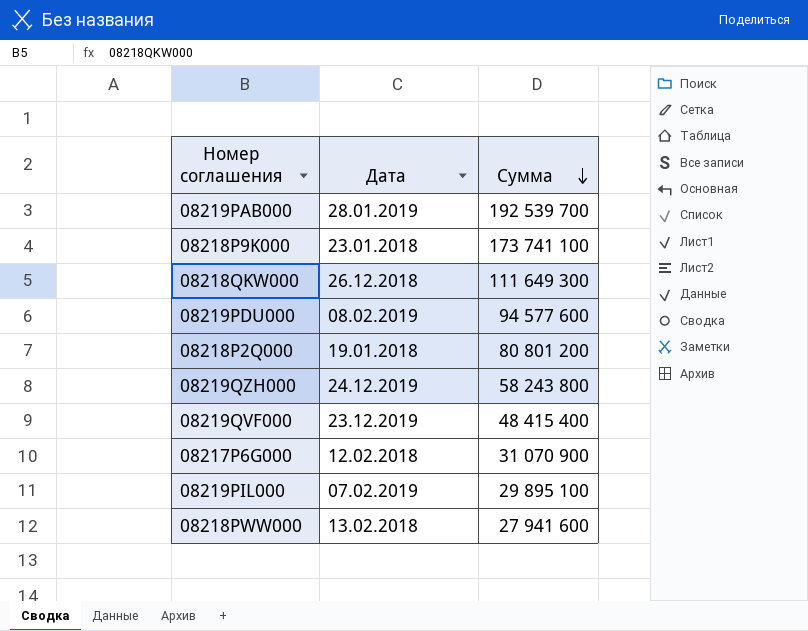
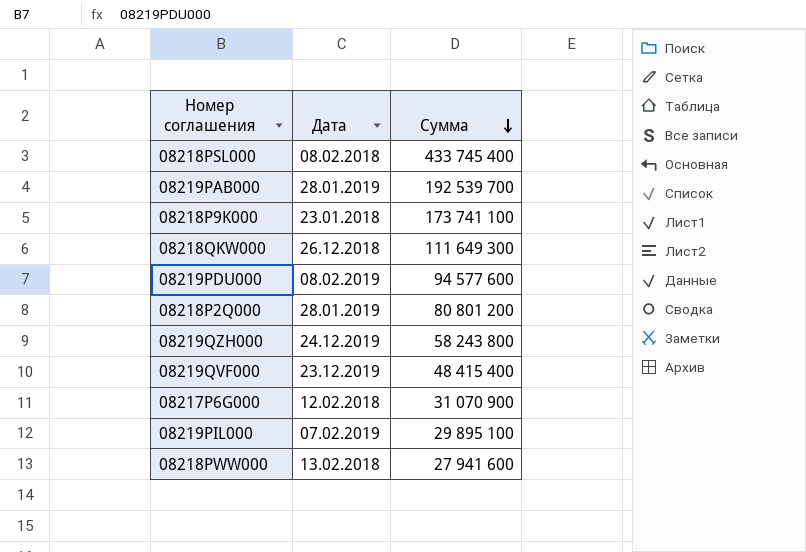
row 08218PSL000: none -> 08.02.2018 | 433 745 400
08218P2Q000 | Дата: 19.01.2018 -> 28.01.2019

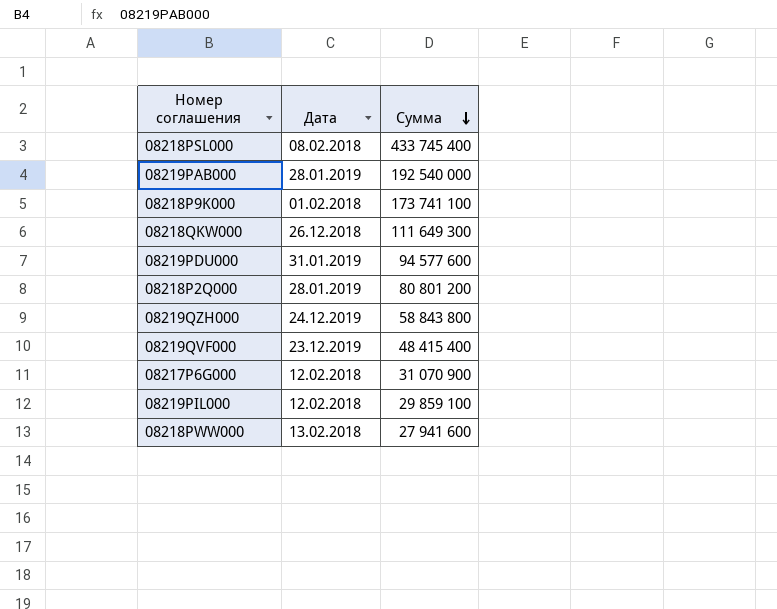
08219PAB000 | Сумма: 192 539 700 -> 192 540 000
08218P9K000 | Дата: 23.01.2018 -> 01.02.2018
08219PDU000 | Дата: 08.02.2019 -> 31.01.2019
08219QZH000 | Сумма: 58 243 800 -> 58 843 800
08219PIL000 | Дата: 07.02.2019 -> 12.02.2018
08219PIL000 | Сумма: 29 895 100 -> 29 859 100

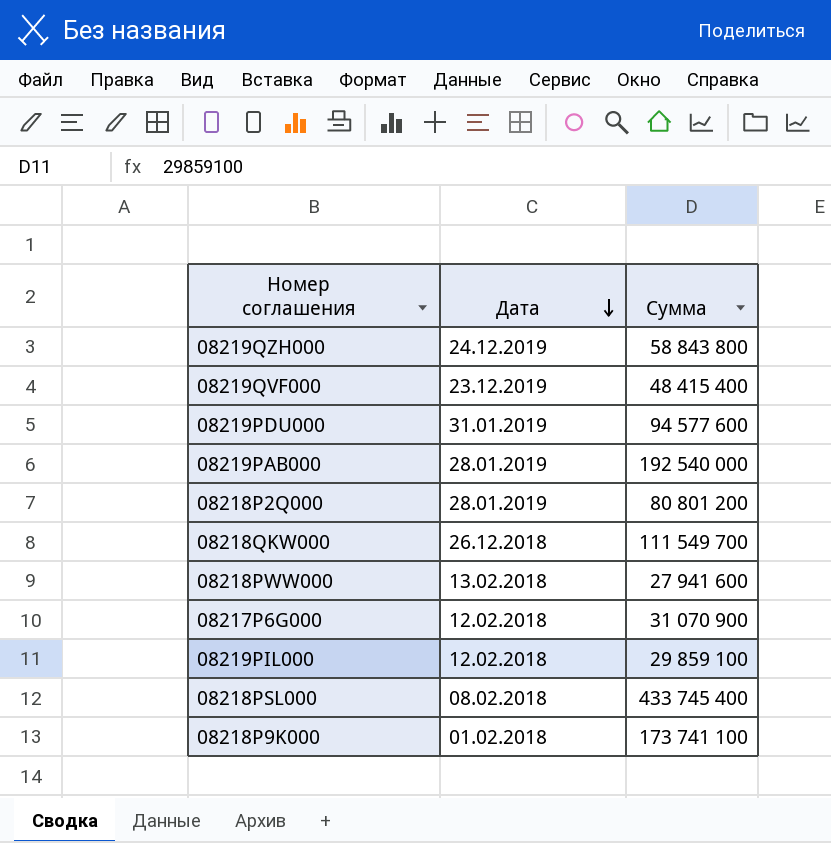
row order: Сумма descending -> Дата descending
08218QKW000 | Сумма: 111 649 300 -> 111 549 700

